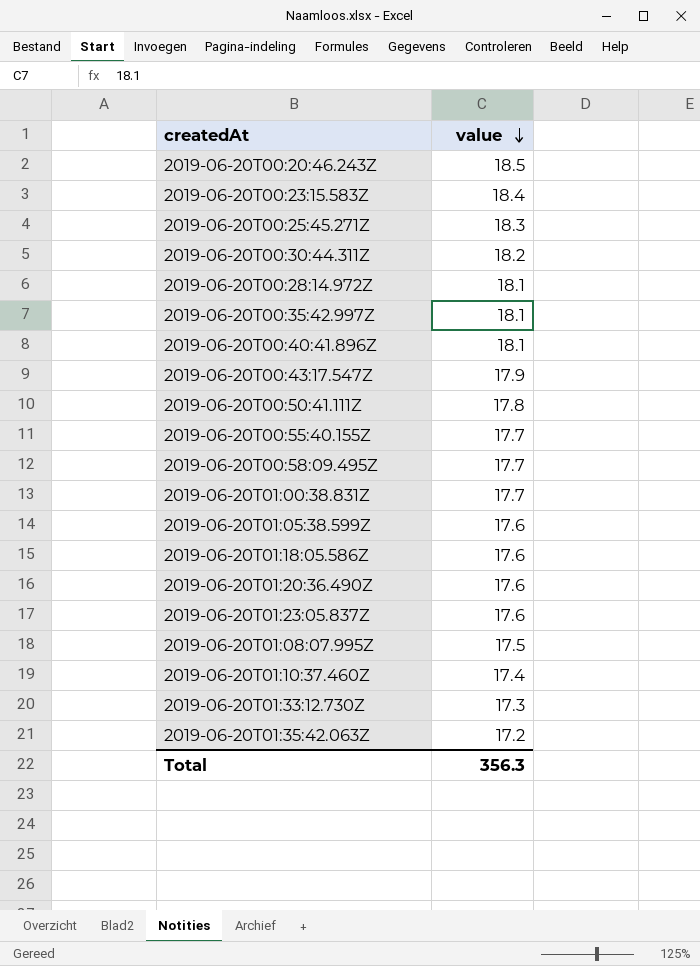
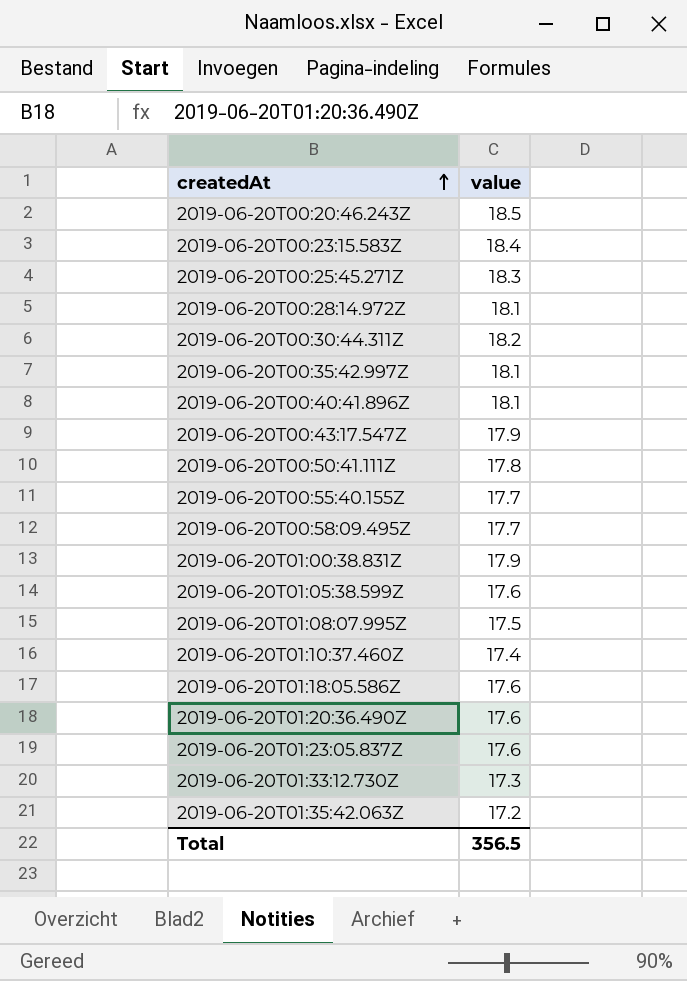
row order: value descending -> createdAt ascending
2019-06-20T01:00:38.831Z | value: 17.7 -> 17.9
Total | value: 356.3 -> 356.5

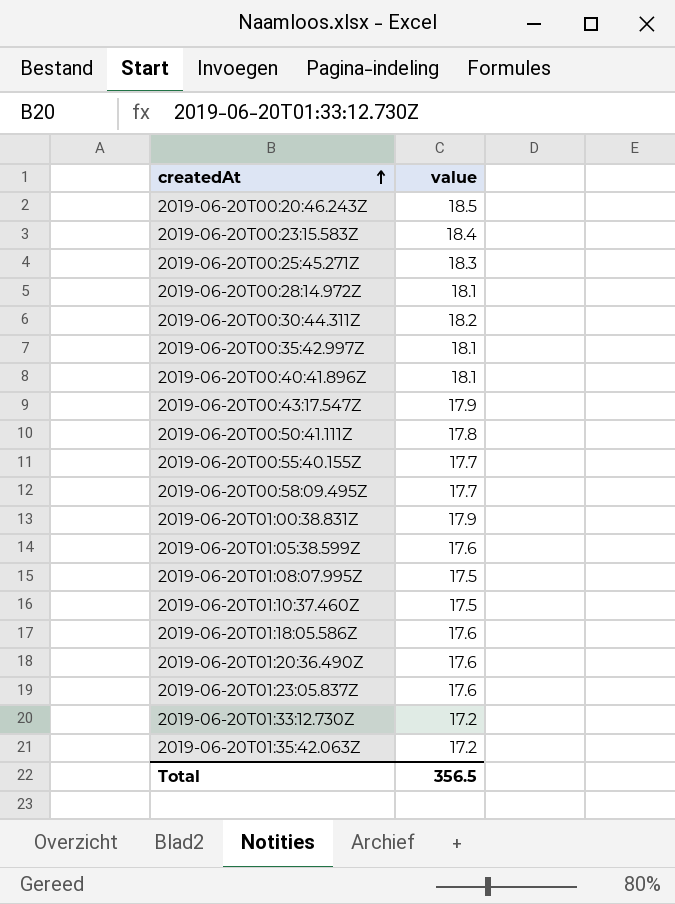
2019-06-20T01:10:37.460Z | value: 17.4 -> 17.5
2019-06-20T01:33:12.730Z | value: 17.3 -> 17.2

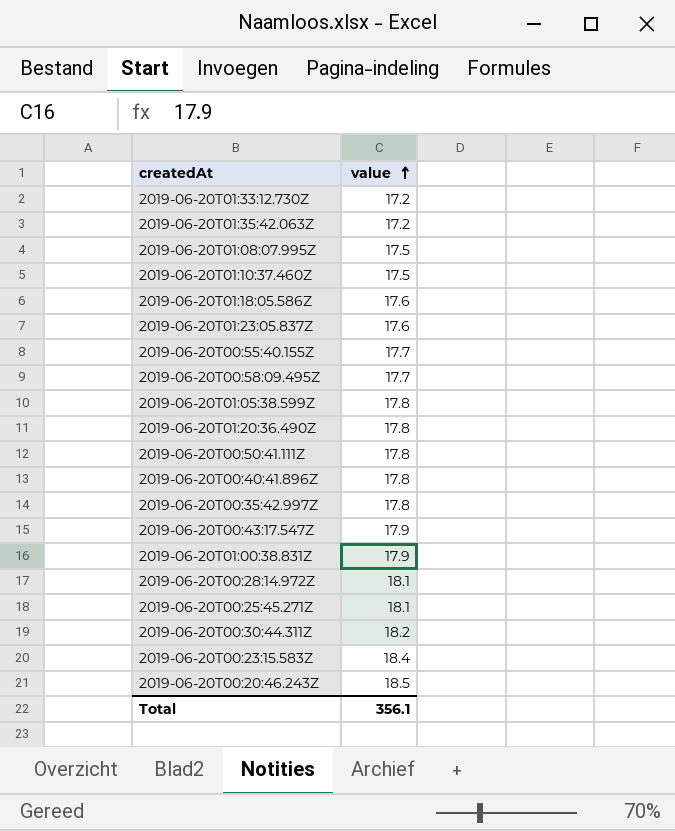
row order: createdAt ascending -> value ascending
2019-06-20T01:05:38.599Z | value: 17.6 -> 17.8
2019-06-20T01:20:36.490Z | value: 17.6 -> 17.8
2019-06-20T00:40:41.896Z | value: 18.1 -> 17.8
2019-06-20T00:35:42.997Z | value: 18.1 -> 17.8
2019-06-20T00:25:45.271Z | value: 18.3 -> 18.1
Total | value: 356.5 -> 356.1

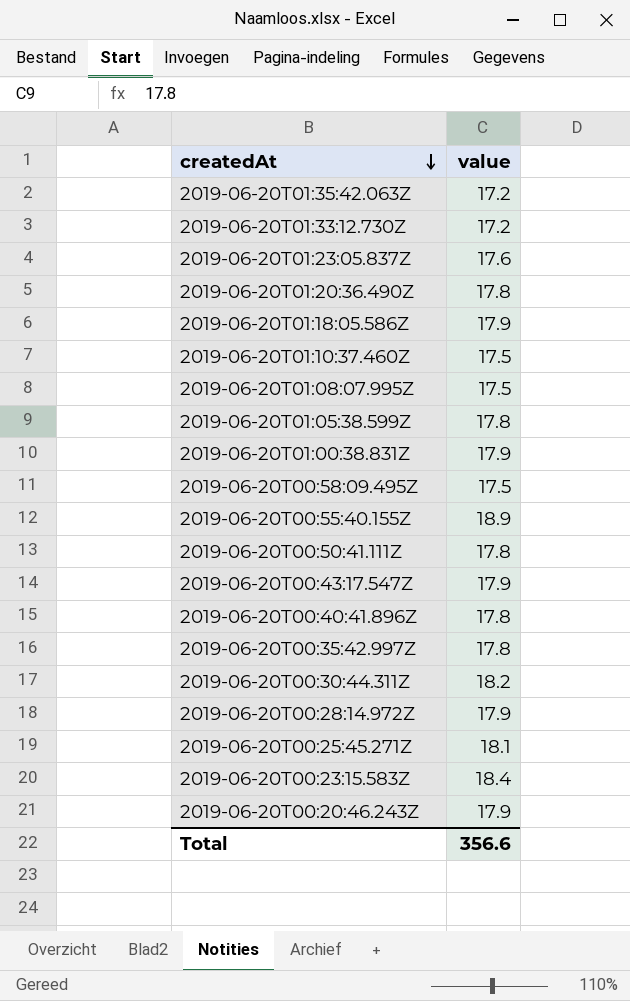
row order: value ascending -> createdAt descending
2019-06-20T01:18:05.586Z | value: 17.6 -> 17.9
2019-06-20T00:58:09.495Z | value: 17.7 -> 17.5
2019-06-20T00:55:40.155Z | value: 17.7 -> 18.9
2019-06-20T00:28:14.972Z | value: 18.1 -> 17.9
2019-06-20T00:20:46.243Z | value: 18.5 -> 17.9
Total | value: 356.1 -> 356.6

